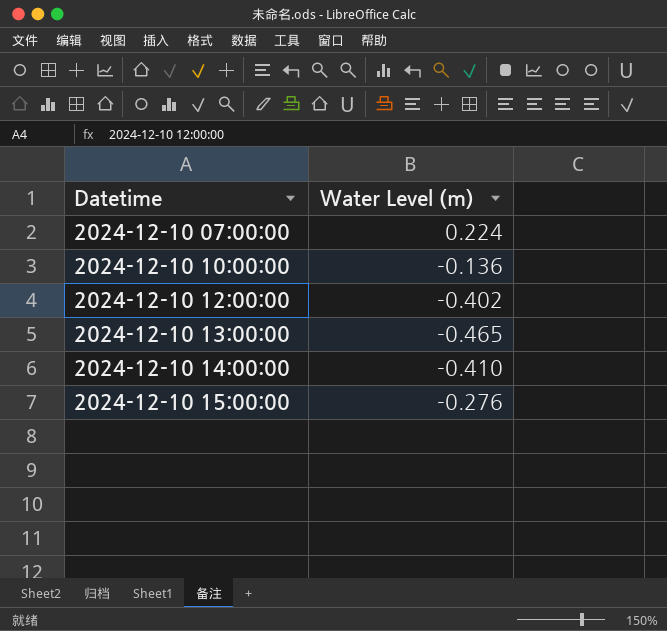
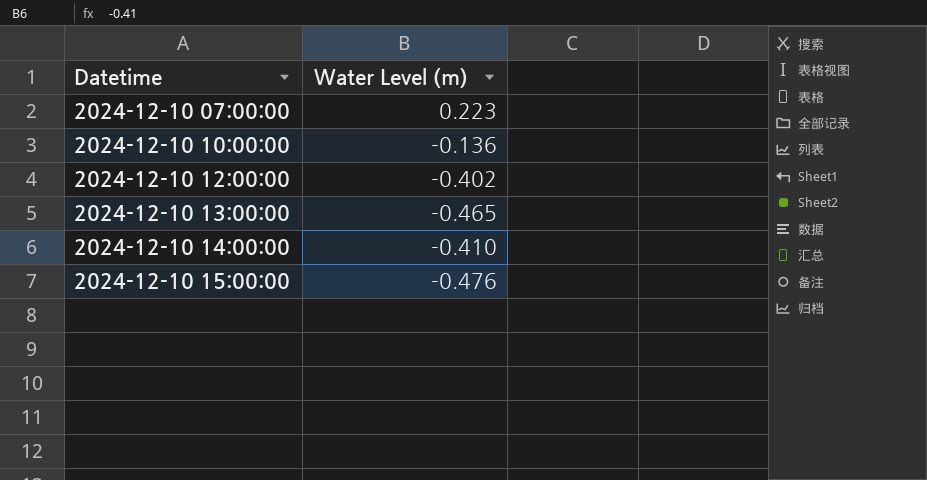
2024-12-10 07:00:00 | Water Level (m): 0.224 -> 0.223
2024-12-10 15:00:00 | Water Level (m): -0.276 -> -0.476

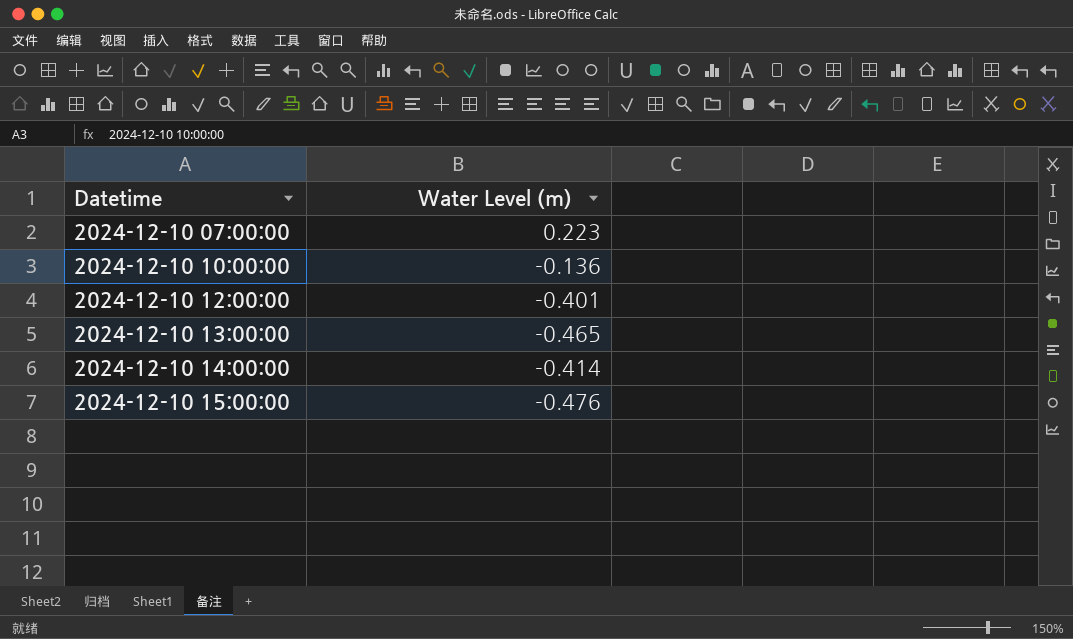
2024-12-10 12:00:00 | Water Level (m): -0.402 -> -0.401
2024-12-10 14:00:00 | Water Level (m): -0.410 -> -0.414

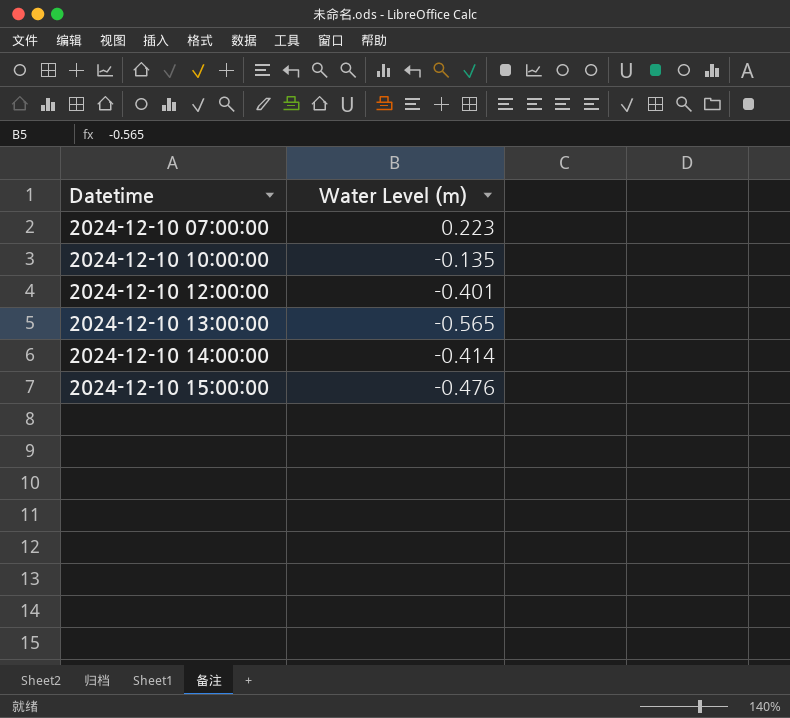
2024-12-10 10:00:00 | Water Level (m): -0.136 -> -0.135
2024-12-10 13:00:00 | Water Level (m): -0.465 -> -0.565

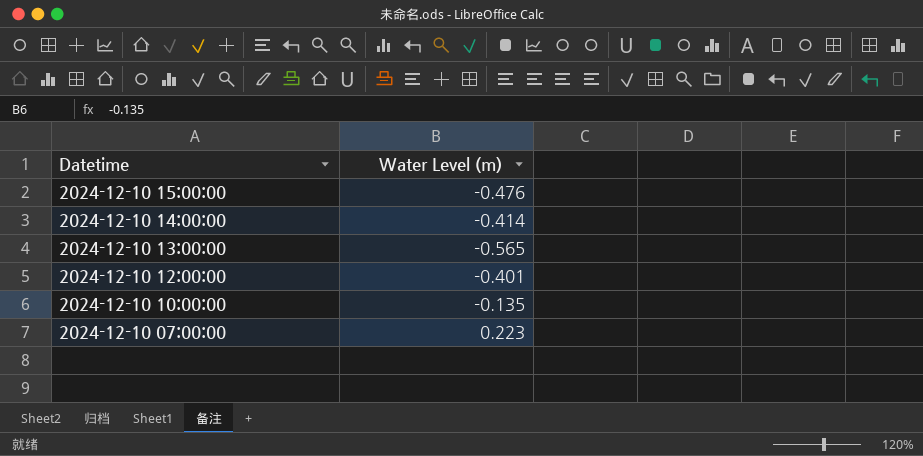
row order: Datetime ascending -> Datetime descending

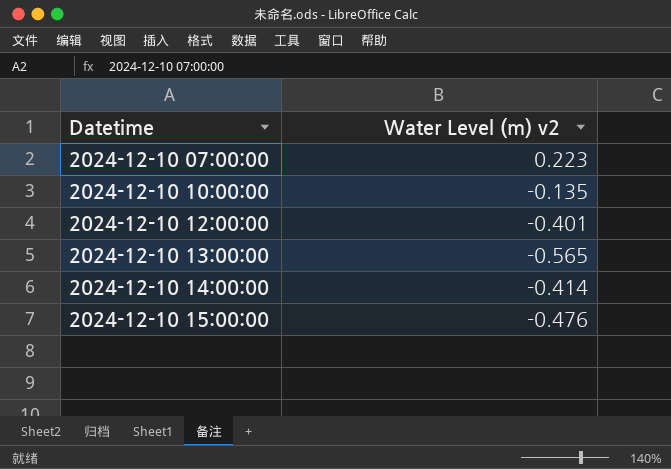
row order: Datetime descending -> Datetime ascending
column name: Water Level (m) -> Water Level (m) v2

